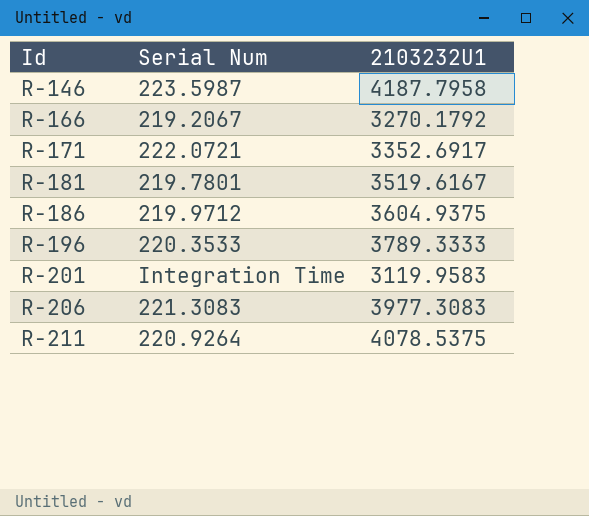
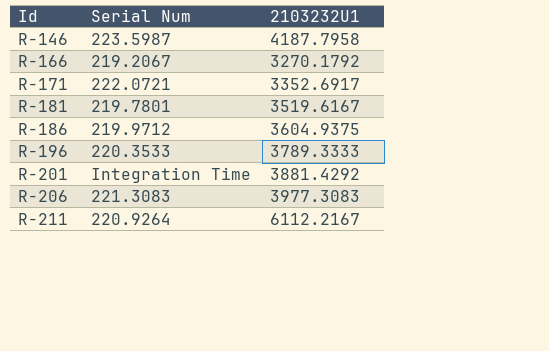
R-201 | 2103232U1: 3119.9583 -> 3881.4292
R-211 | 2103232U1: 4078.5375 -> 6112.2167

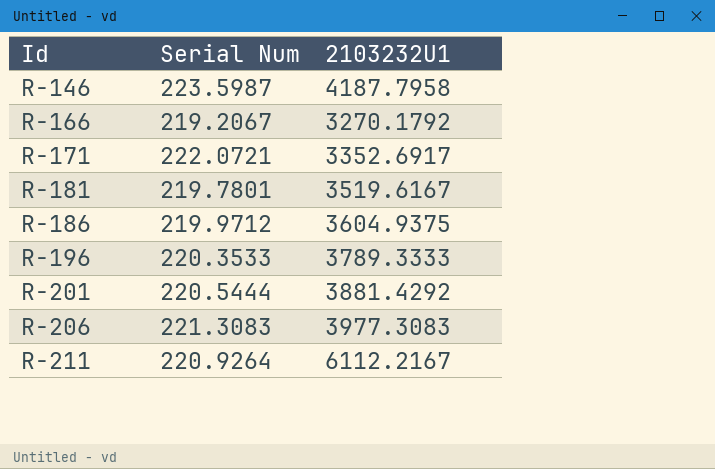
R-201 | Serial Num: Integration Time -> 220.5444

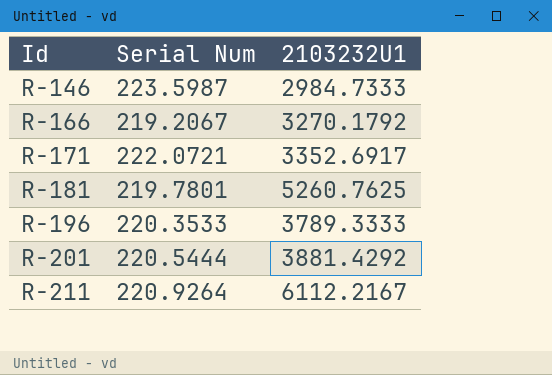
row R-186: 219.9712 | 3604.9375 -> none
row R-206: 221.3083 | 3977.3083 -> none
R-146 | 2103232U1: 4187.7958 -> 2984.7333
R-181 | 2103232U1: 3519.6167 -> 5260.7625

